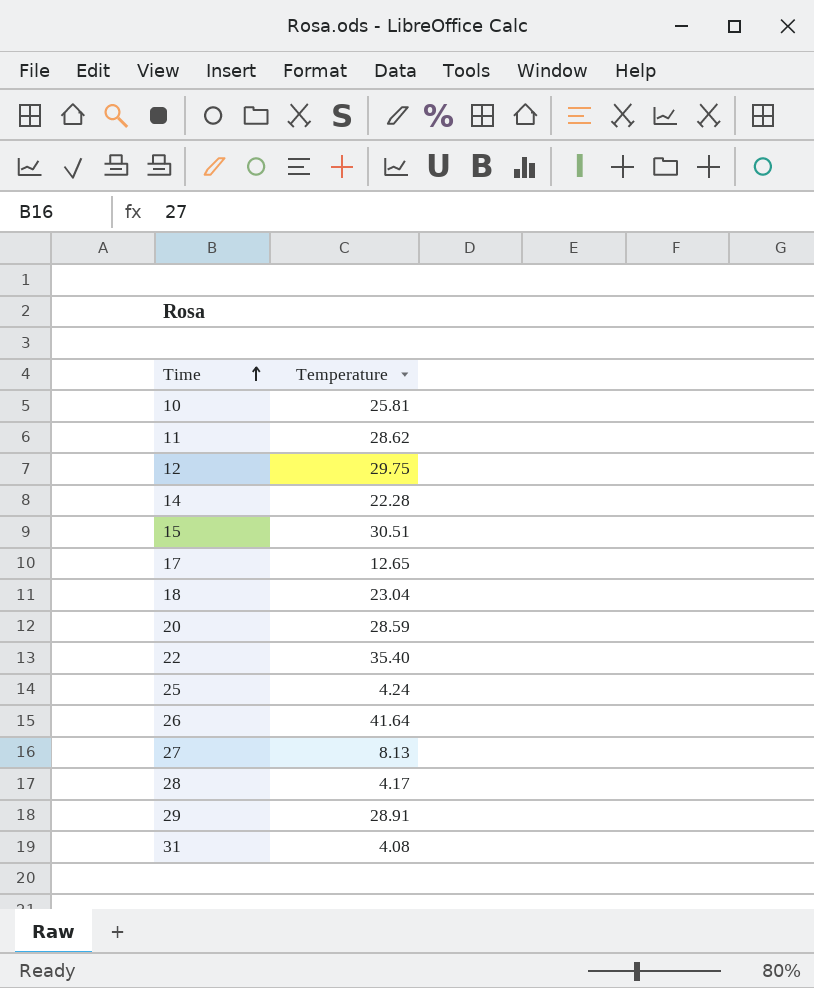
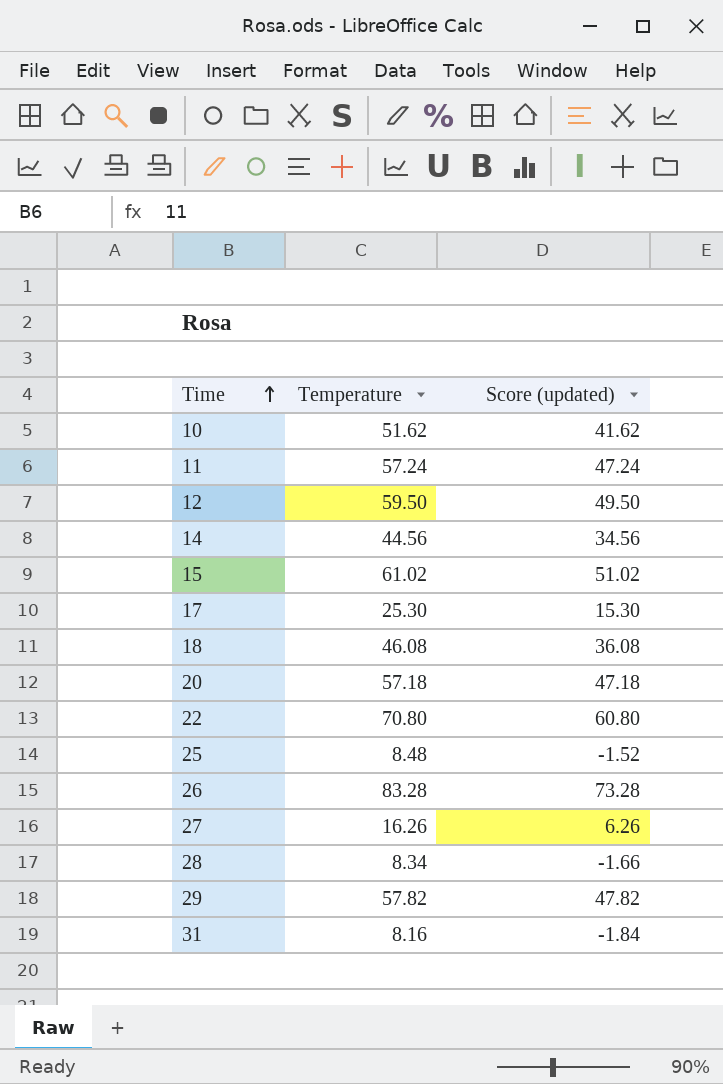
column Score (updated) | formula: none -> [Temperature] - 10
10 | Temperature: 25.81 -> 51.62
11 | Temperature: 28.62 -> 57.24
12 | Temperature: 29.75 -> 59.50
14 | Temperature: 22.28 -> 44.56
15 | Temperature: 30.51 -> 61.02
17 | Temperature: 12.65 -> 25.30
18 | Temperature: 23.04 -> 46.08
20 | Temperature: 28.59 -> 57.18
22 | Temperature: 35.40 -> 70.80
25 | Temperature: 4.24 -> 8.48
26 | Temperature: 41.64 -> 83.28
27 | Temperature: 8.13 -> 16.26
28 | Temperature: 4.17 -> 8.34
29 | Temperature: 28.91 -> 57.82
31 | Temperature: 4.08 -> 8.16

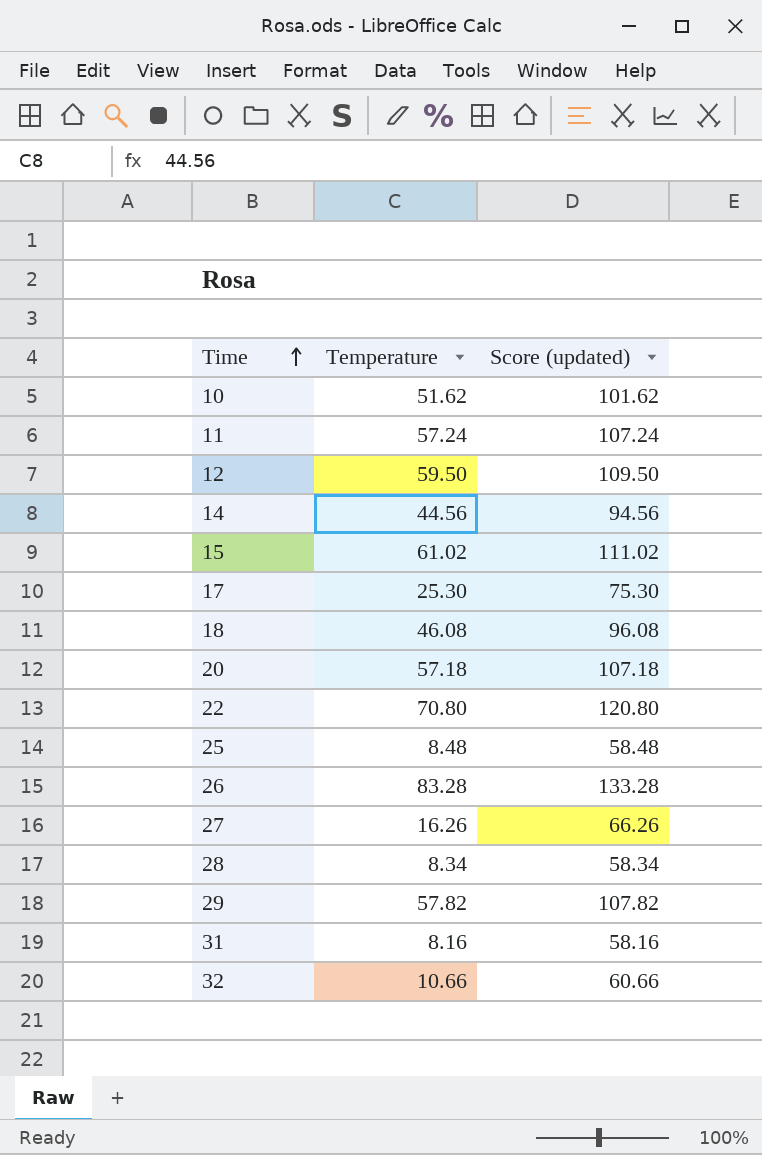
column Score (updated) | formula: [Temperature] - 10 -> [Temperature] + 50
row 32: none -> 10.66 | 60.66

